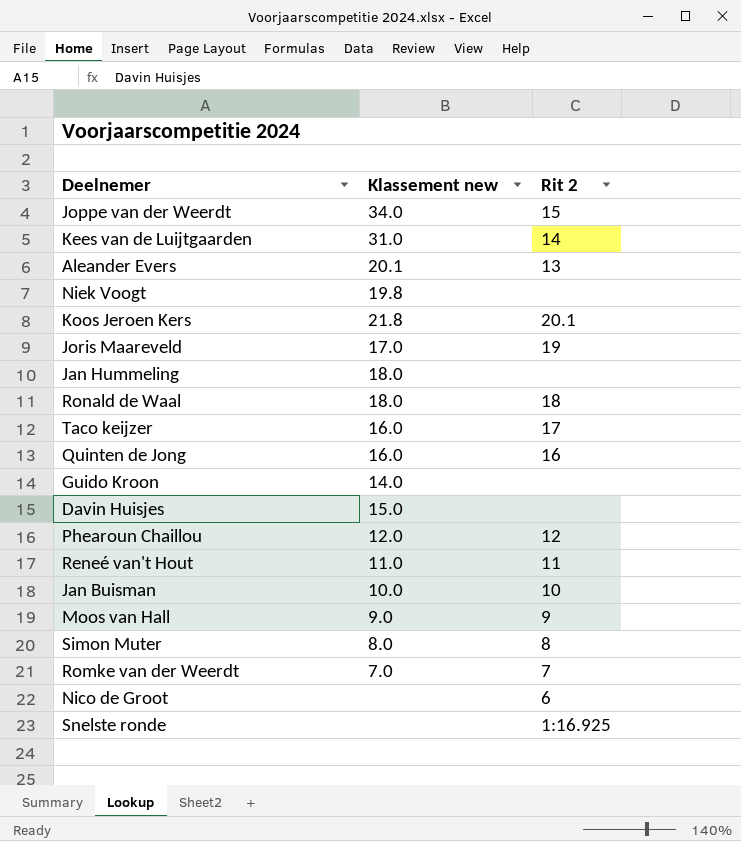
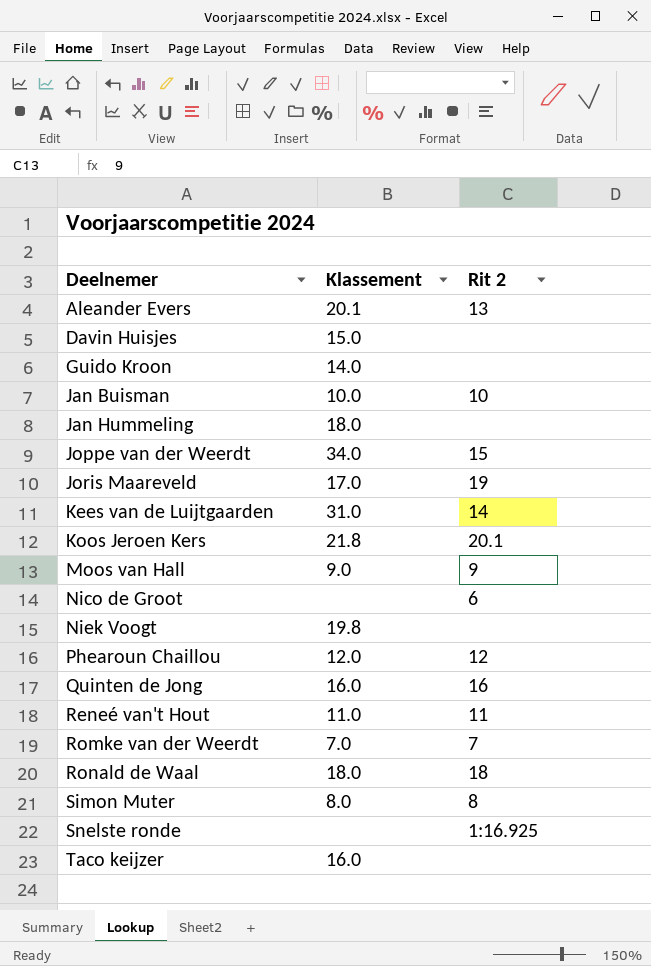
row order: none -> Deelnemer ascending
column name: Klassement new -> Klassement
Taco keijzer | Rit 2: 17 -> none

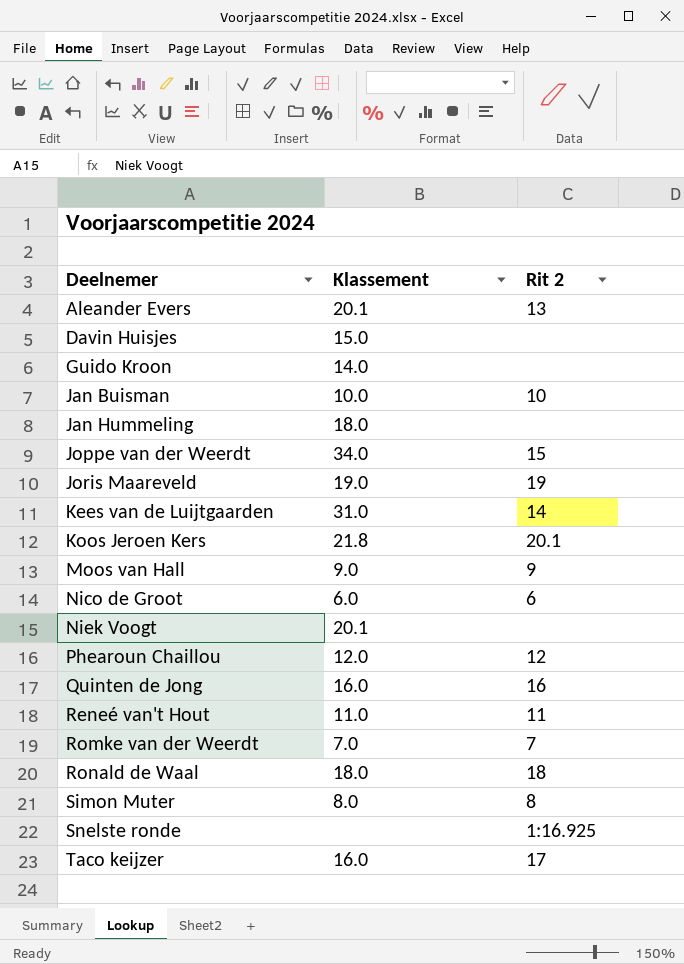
Joris Maareveld | Klassement: 17.0 -> 19.0
Nico de Groot | Klassement: none -> 6.0
Niek Voogt | Klassement: 19.8 -> 20.1
Taco keijzer | Rit 2: none -> 17

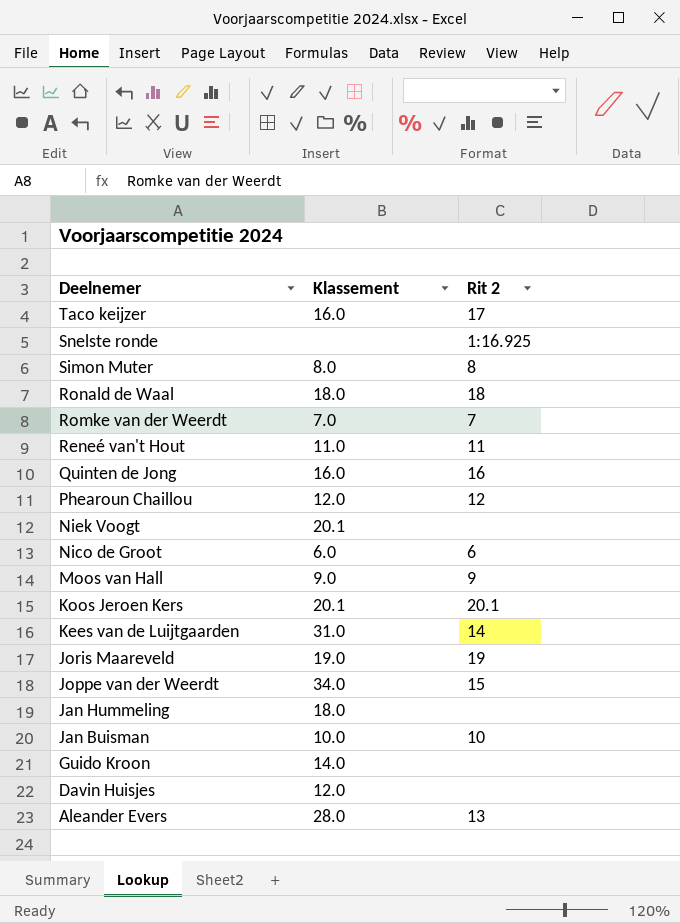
row order: Deelnemer ascending -> Deelnemer descending
Koos Jeroen Kers | Klassement: 21.8 -> 20.1
Davin Huisjes | Klassement: 15.0 -> 12.0
Aleander Evers | Klassement: 20.1 -> 28.0

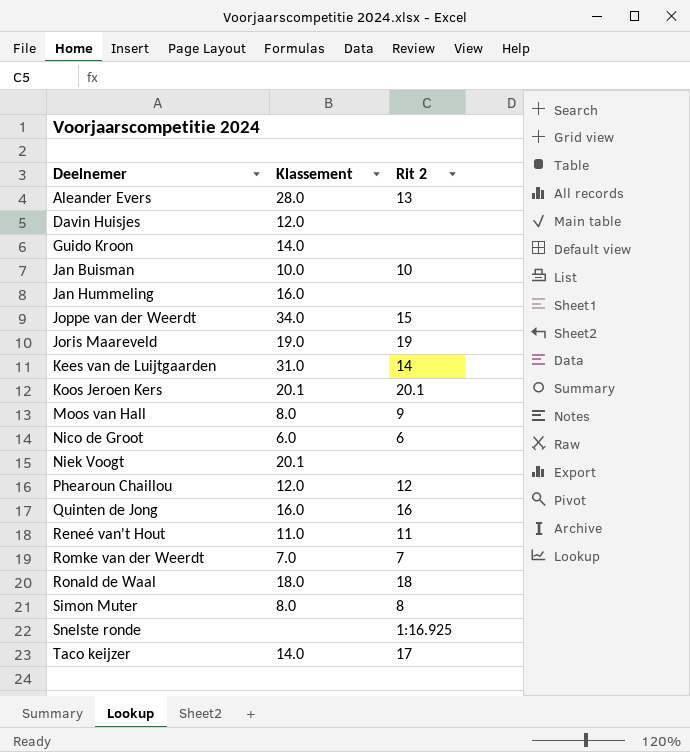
row order: Deelnemer descending -> Deelnemer ascending
Jan Hummeling | Klassement: 18.0 -> 16.0
Moos van Hall | Klassement: 9.0 -> 8.0
Taco keijzer | Klassement: 16.0 -> 14.0

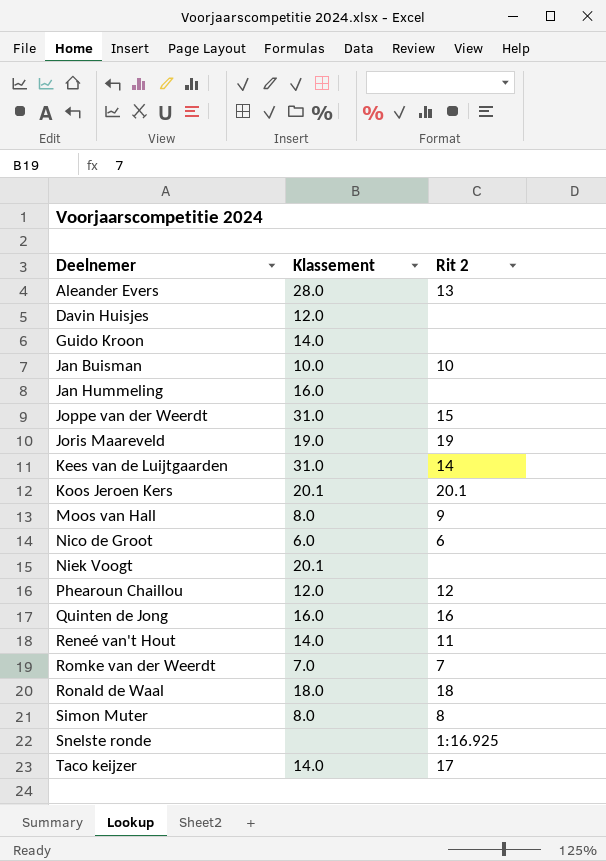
Joppe van der Weerdt | Klassement: 34.0 -> 31.0
Reneé van't Hout | Klassement: 11.0 -> 14.0

